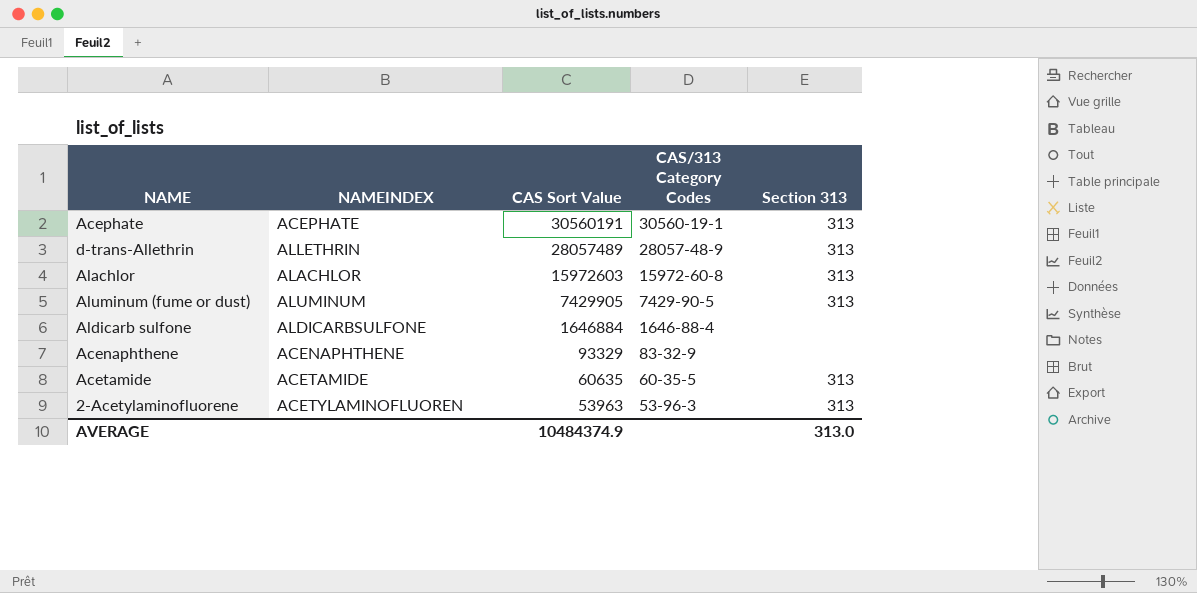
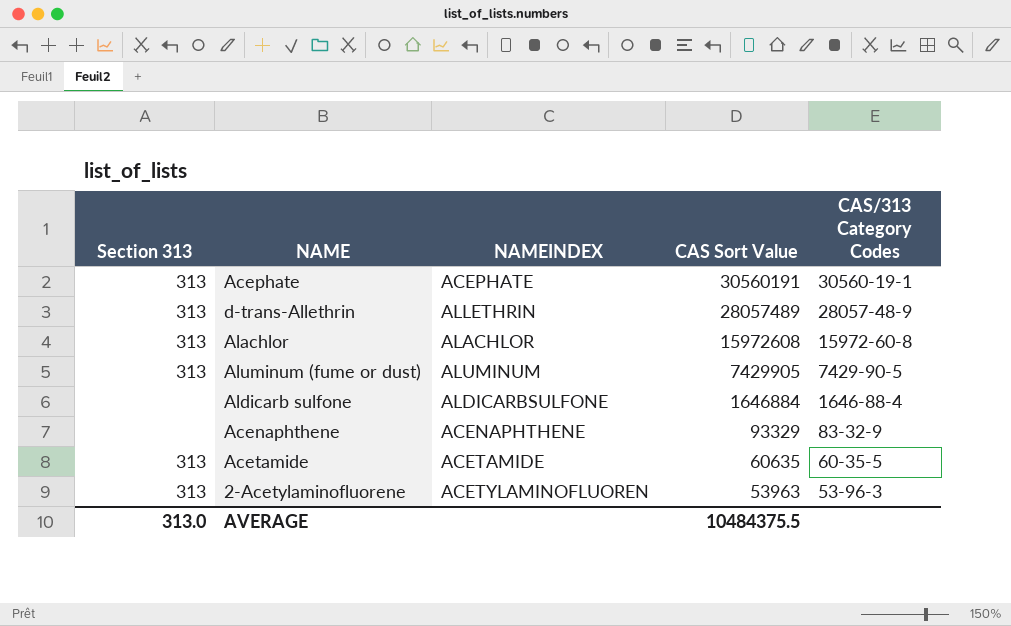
column Section 313 | position: 5 -> 1
Alachlor | CAS Sort Value: 15972603 -> 15972608
AVERAGE | CAS Sort Value: 10484374.9 -> 10484375.5

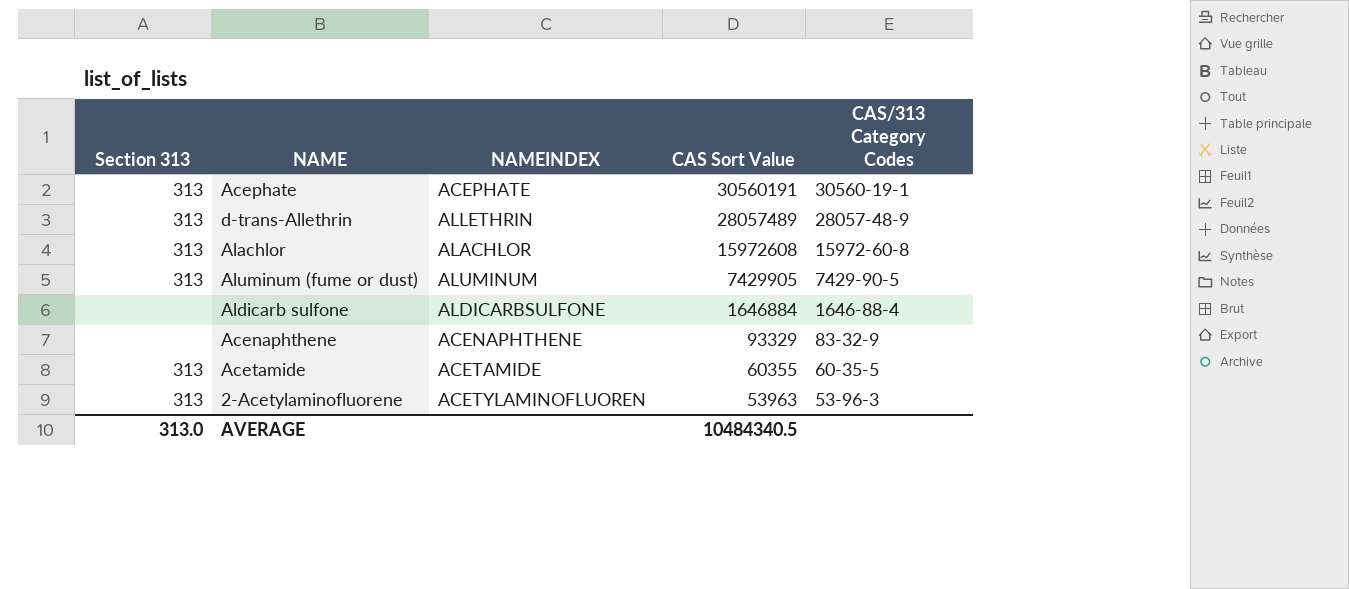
Acetamide | CAS Sort Value: 60635 -> 60355
AVERAGE | CAS Sort Value: 10484375.5 -> 10484340.5

